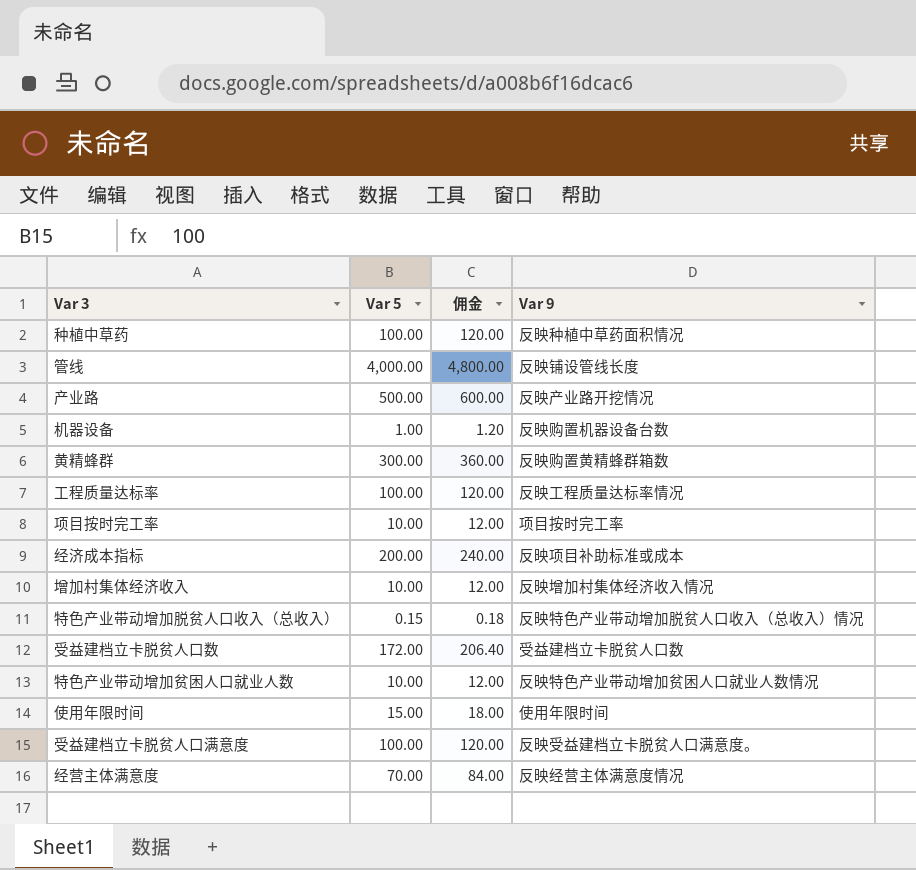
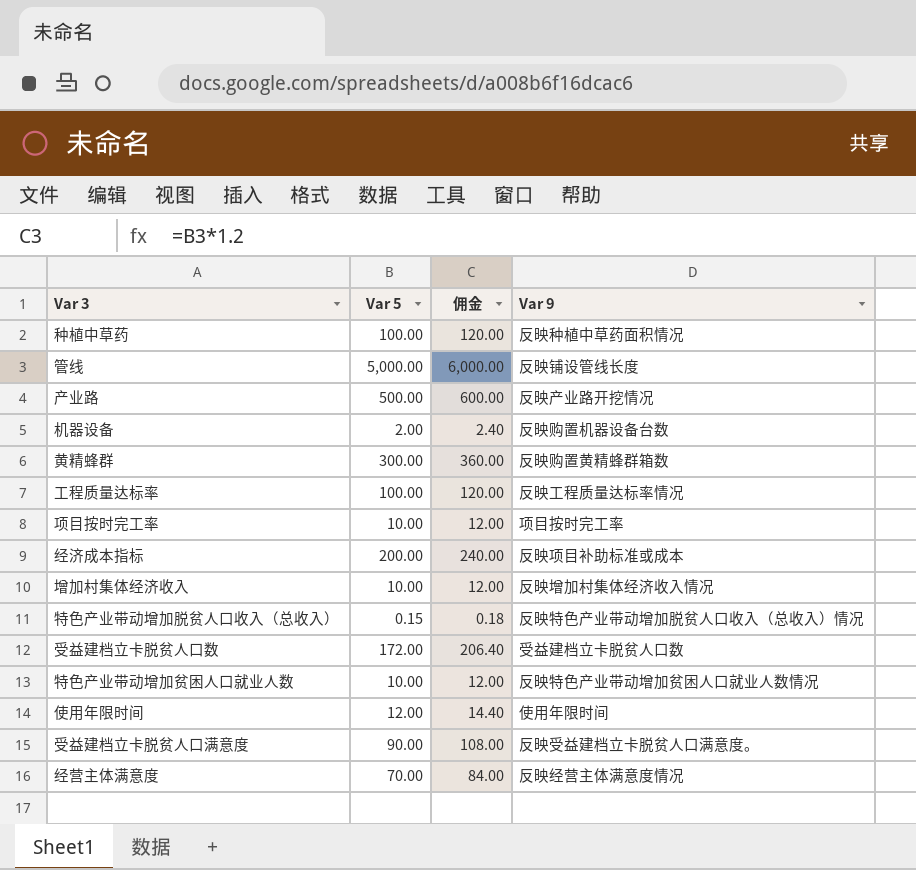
管线 | Var 5: 4,000.00 -> 5,000.00
管线 | 佣金: 4,800.00 -> 6,000.00
机器设备 | Var 5: 1.00 -> 2.00
机器设备 | 佣金: 1.20 -> 2.40
使用年限时间 | Var 5: 15.00 -> 12.00
使用年限时间 | 佣金: 18.00 -> 14.40
受益建档立卡脱贫人口满意度 | Var 5: 100.00 -> 90.00
受益建档立卡脱贫人口满意度 | 佣金: 120.00 -> 108.00

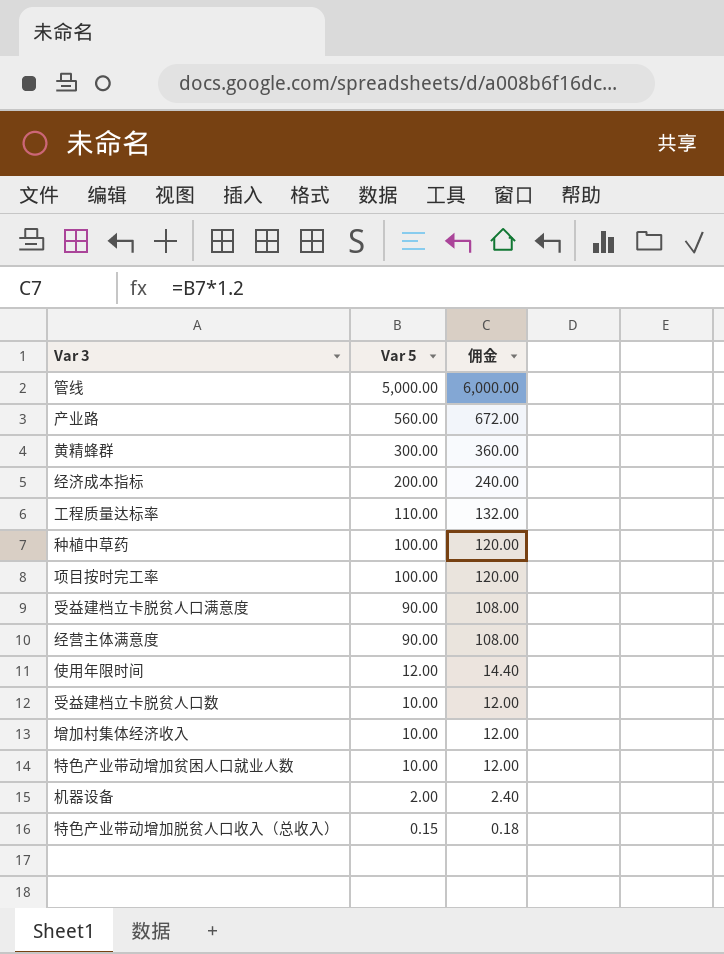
row order: none -> Var 5 descending
column Var 9 | position: 4 -> none
产业路 | Var 5: 500.00 -> 560.00
产业路 | 佣金: 600.00 -> 672.00
工程质量达标率 | Var 5: 100.00 -> 110.00
工程质量达标率 | 佣金: 120.00 -> 132.00
项目按时完工率 | Var 5: 10.00 -> 100.00
项目按时完工率 | 佣金: 12.00 -> 120.00
经营主体满意度 | Var 5: 70.00 -> 90.00
经营主体满意度 | 佣金: 84.00 -> 108.00
受益建档立卡脱贫人口数 | Var 5: 172.00 -> 10.00
受益建档立卡脱贫人口数 | 佣金: 206.40 -> 12.00

